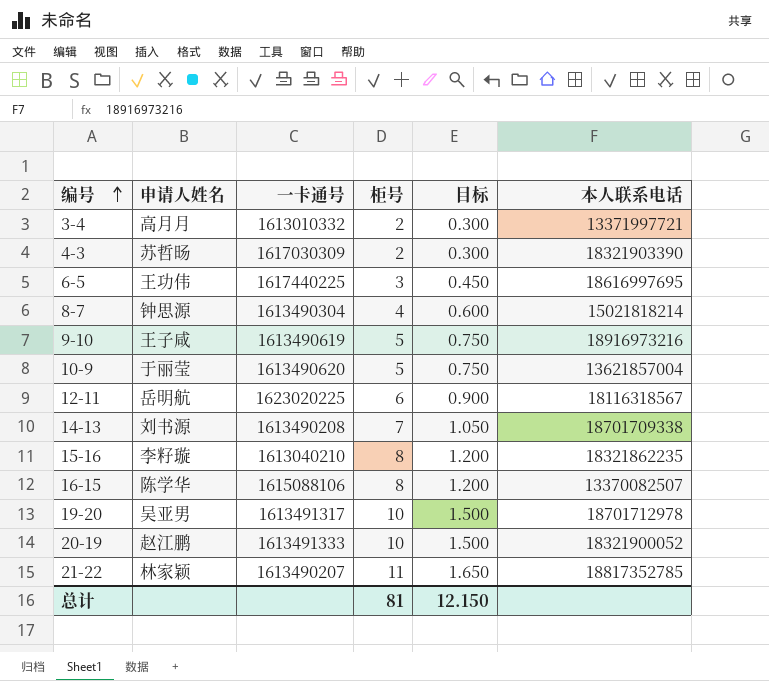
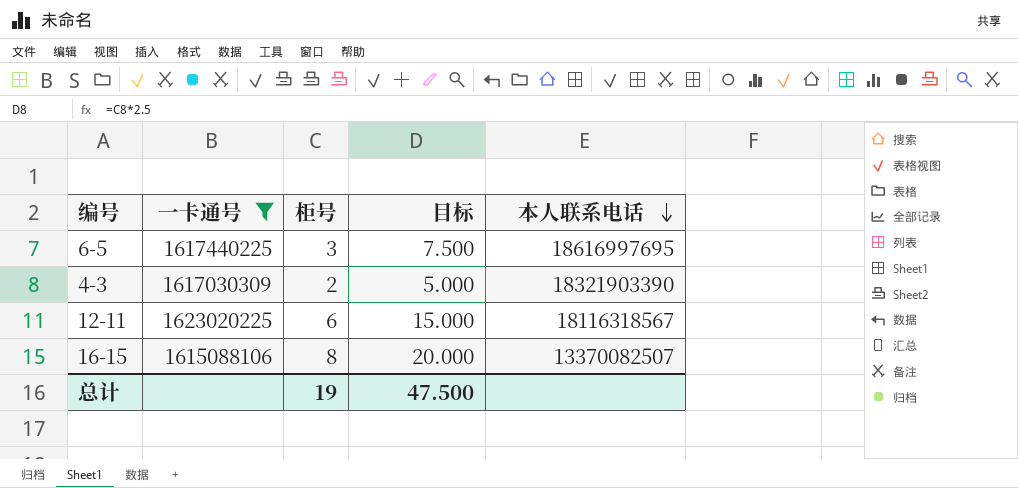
filter: none -> 一卡通号 >= 1615088106
row order: 编号 ascending -> 本人联系电话 descending
column 申请人姓名 | position: 2 -> none
column 目标 | formula: [柜号] * 0.15 -> [柜号] * 2.5
总计 | 柜号: 81 -> 19
总计 | 目标: 12.150 -> 47.500

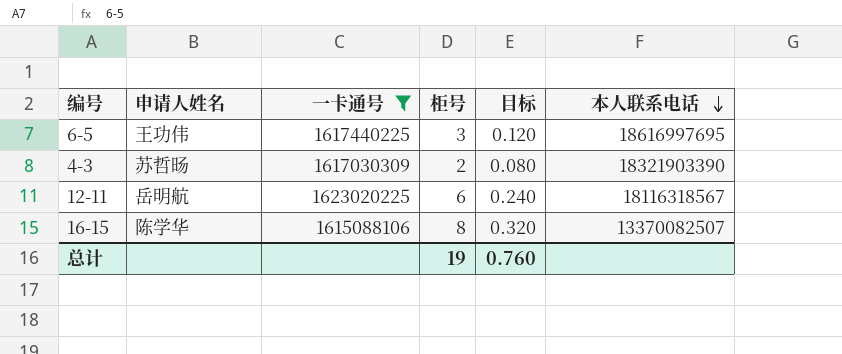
column 申请人姓名 | position: none -> 2
column 目标 | formula: [柜号] * 2.5 -> [柜号] * 0.04
总计 | 目标: 47.500 -> 0.760

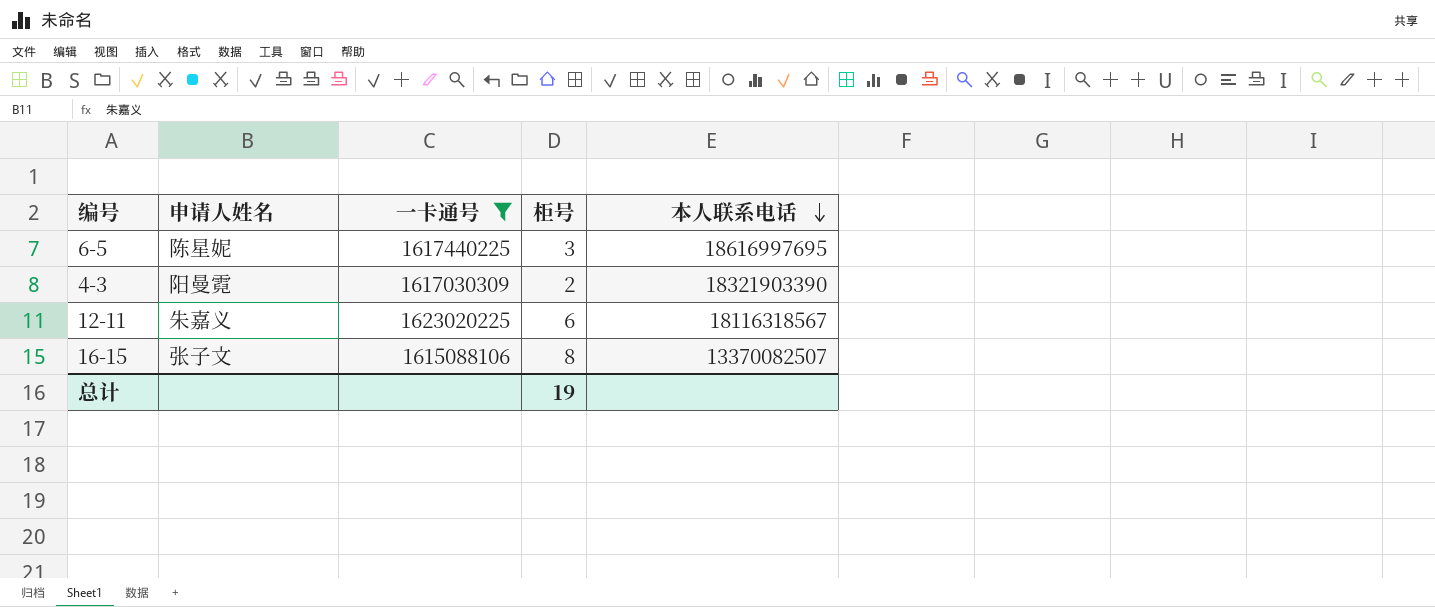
column 目标 | formula: [柜号] * 0.04 -> none
6-5 | 申请人姓名: 王功伟 -> 陈星妮
4-3 | 申请人姓名: 苏哲旸 -> 阳曼霓
12-11 | 申请人姓名: 岳明航 -> 朱嘉义
16-15 | 申请人姓名: 陈学华 -> 张子文

